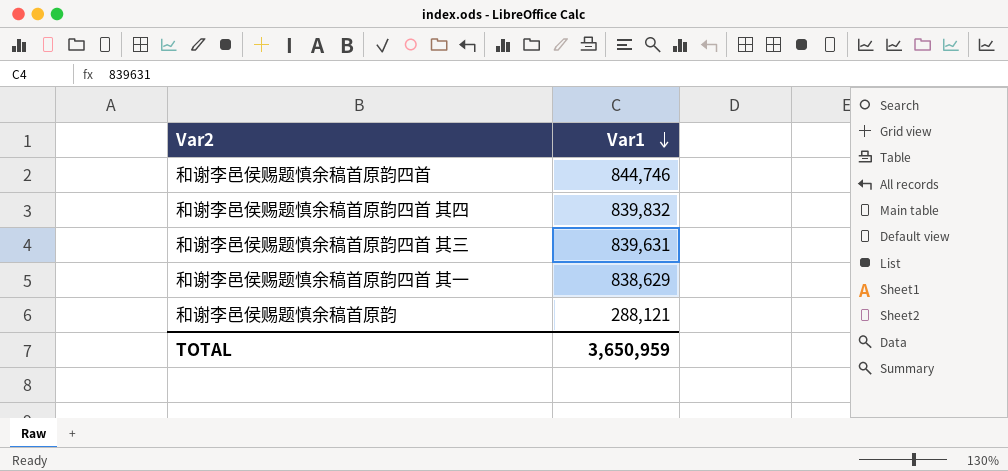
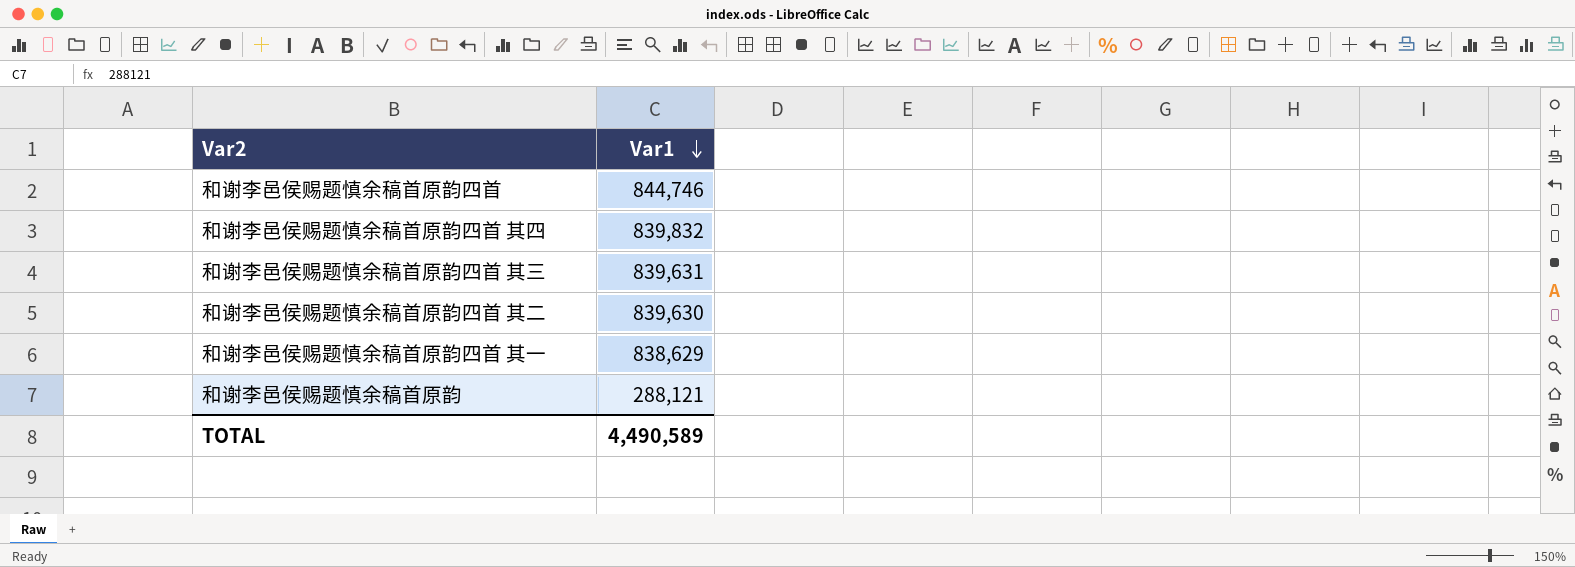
row 和谢李邑侯赐题慎余稿首原韵四首 其二: none -> 839,630
TOTAL | Var1: 3,650,959 -> 4,490,589

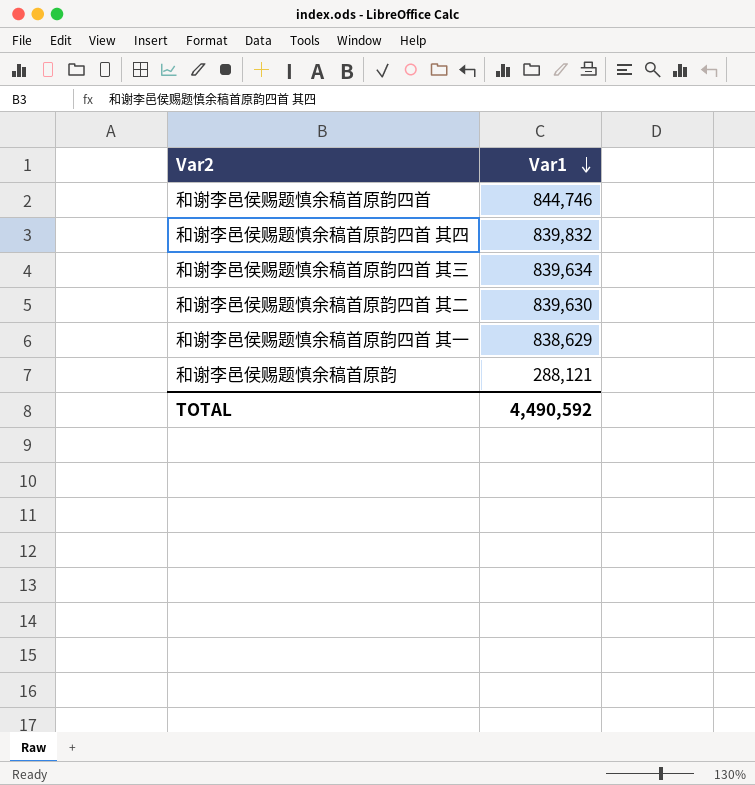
和谢李邑侯赐题慎余稿首原韵四首 其三 | Var1: 839,631 -> 839,634
TOTAL | Var1: 4,490,589 -> 4,490,592

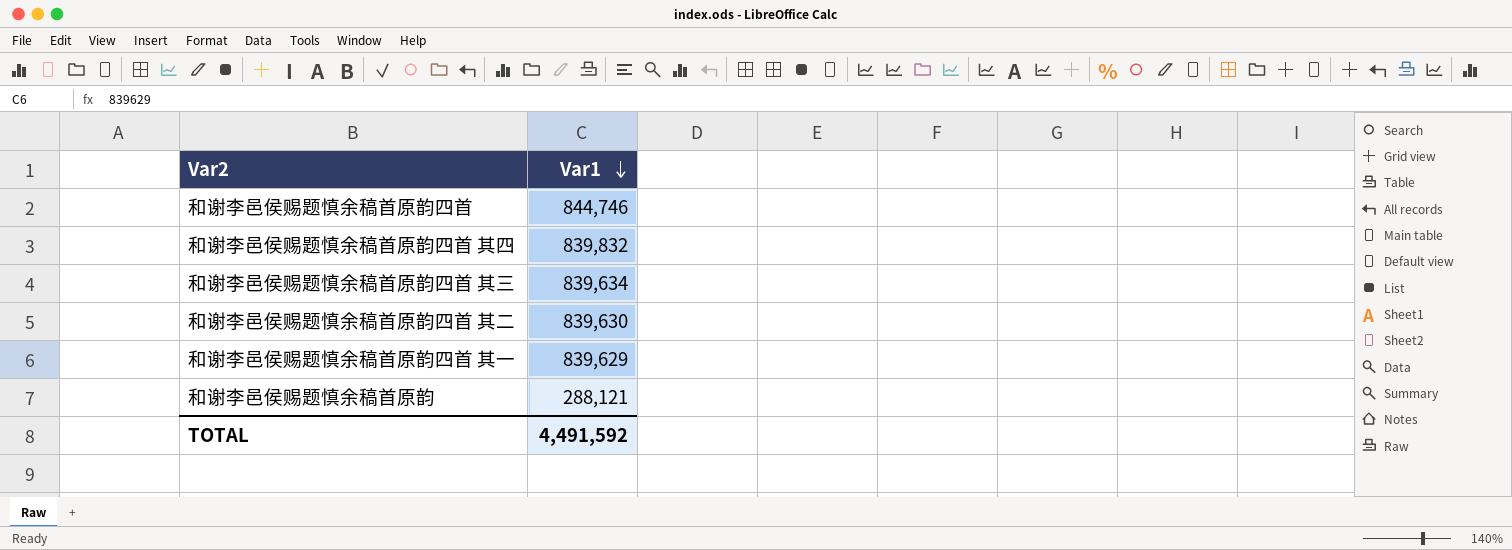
和谢李邑侯赐题慎余稿首原韵四首 其一 | Var1: 838,629 -> 839,629
TOTAL | Var1: 4,490,592 -> 4,491,592

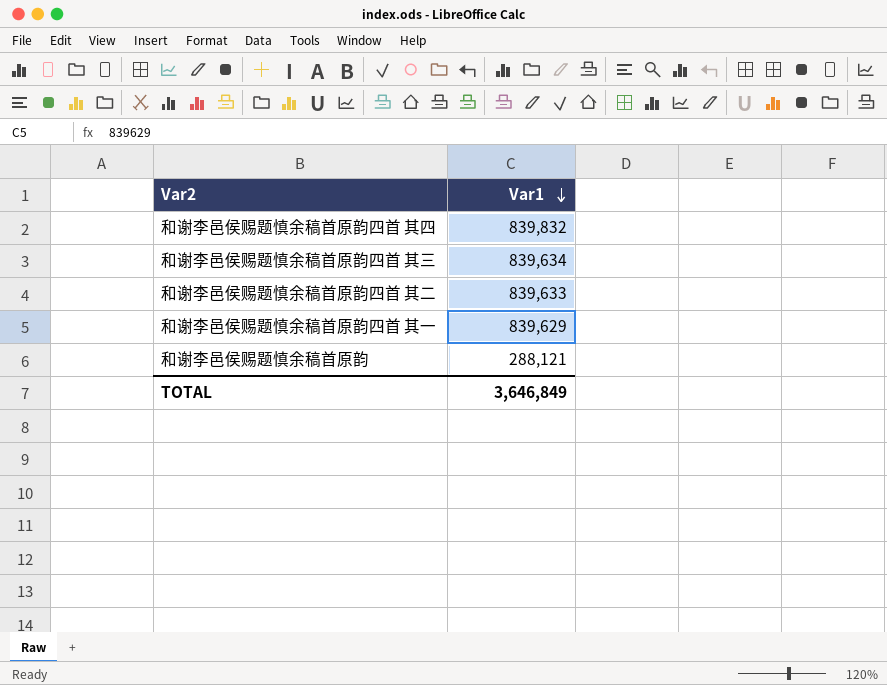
row 和谢李邑侯赐题慎余稿首原韵四首: 844,746 -> none
和谢李邑侯赐题慎余稿首原韵四首 其二 | Var1: 839,630 -> 839,633
TOTAL | Var1: 4,491,592 -> 3,646,849

